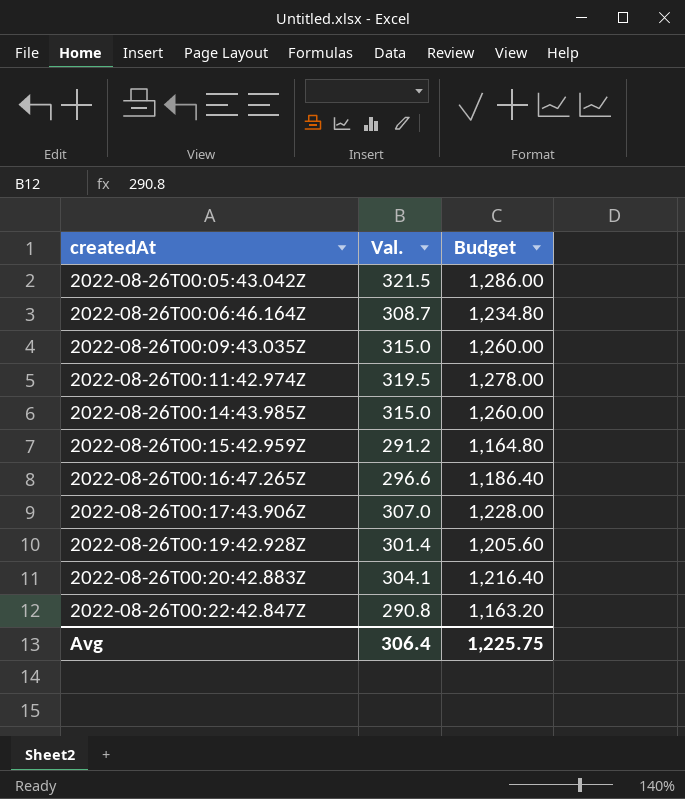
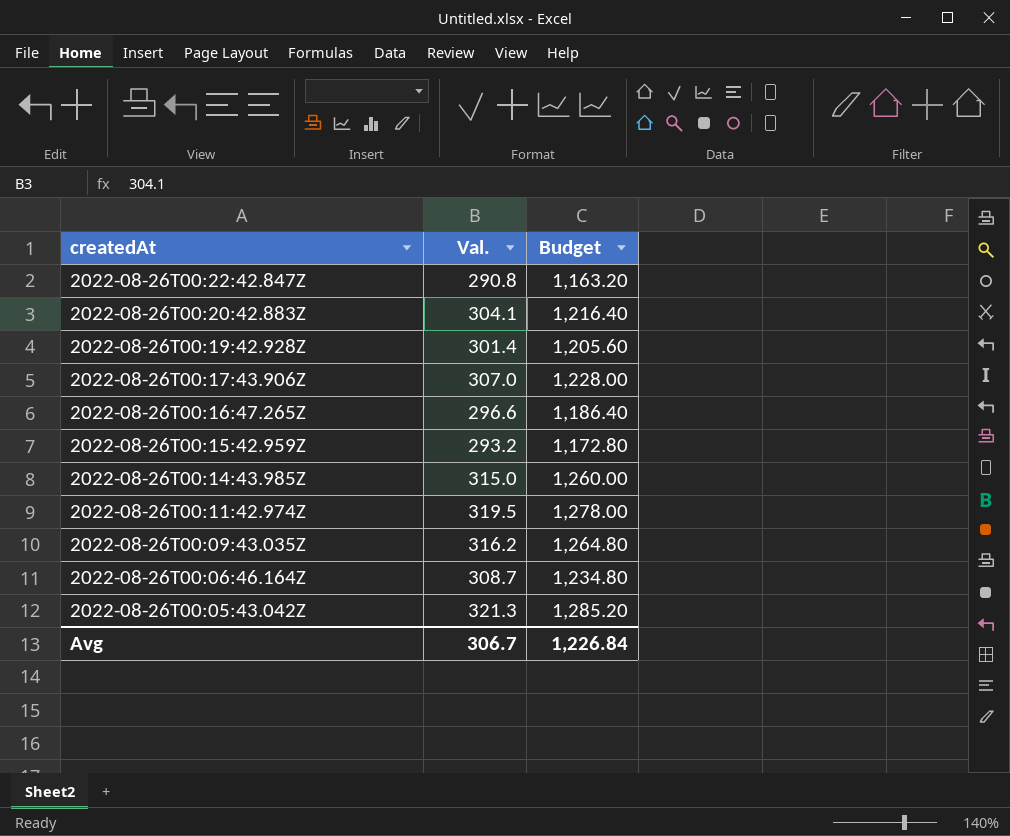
row order: createdAt ascending -> createdAt descending
2022-08-26T00:15:42.959Z | Val.: 291.2 -> 293.2
2022-08-26T00:15:42.959Z | Budget: 1,164.80 -> 1,172.80
2022-08-26T00:09:43.035Z | Val.: 315.0 -> 316.2
2022-08-26T00:09:43.035Z | Budget: 1,260.00 -> 1,264.80
2022-08-26T00:05:43.042Z | Val.: 321.5 -> 321.3
2022-08-26T00:05:43.042Z | Budget: 1,286.00 -> 1,285.20
Avg | Val.: 306.4 -> 306.7
Avg | Budget: 1,225.75 -> 1,226.84

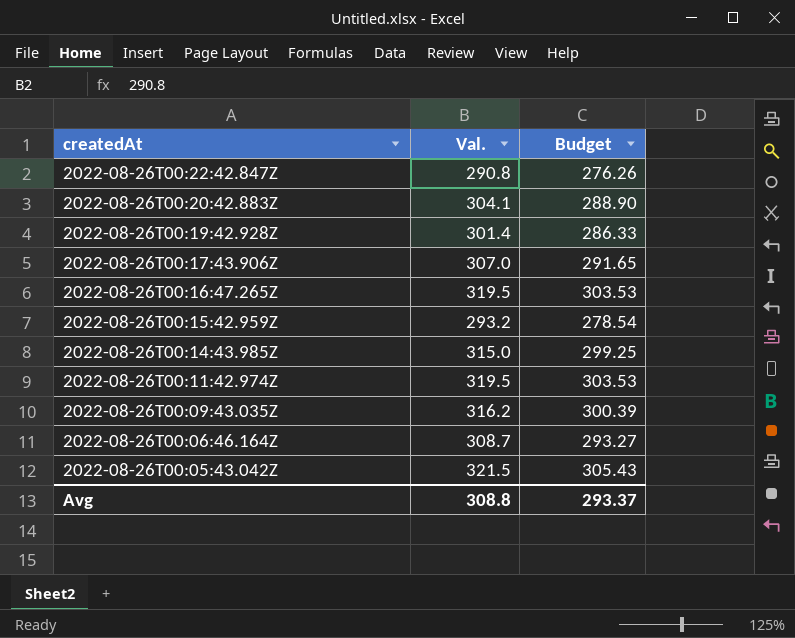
column Budget | formula: [Val.] * 4 -> [Val.] * 0.95
2022-08-26T00:16:47.265Z | Val.: 296.6 -> 319.5
2022-08-26T00:05:43.042Z | Val.: 321.3 -> 321.5
Avg | Val.: 306.7 -> 308.8
Avg | Budget: 1,226.84 -> 293.37

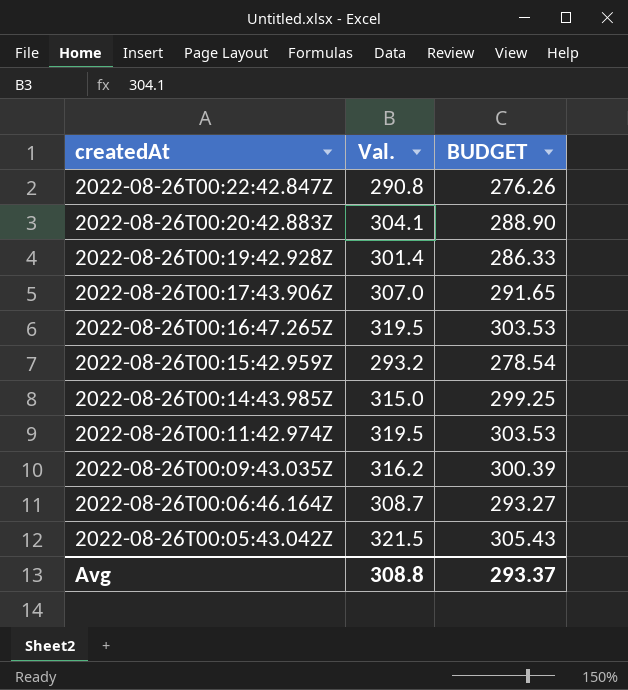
column name: Budget -> BUDGET

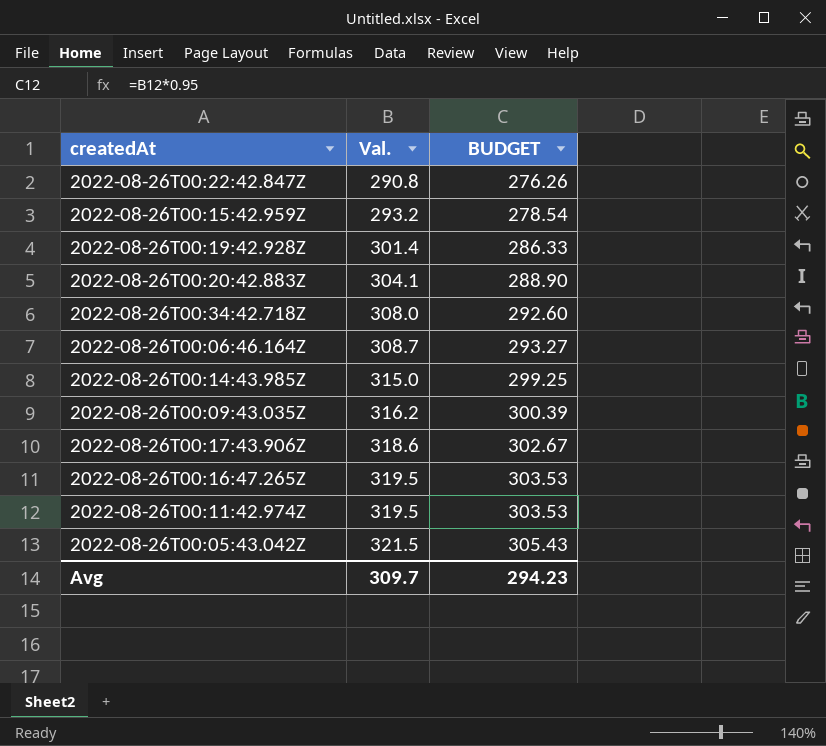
row order: createdAt descending -> Val. ascending
row 2022-08-26T00:34:42.718Z: none -> 308.0 | 292.60
2022-08-26T00:17:43.906Z | Val.: 307.0 -> 318.6
2022-08-26T00:17:43.906Z | BUDGET: 291.65 -> 302.67
Avg | Val.: 308.8 -> 309.7
Avg | BUDGET: 293.37 -> 294.23

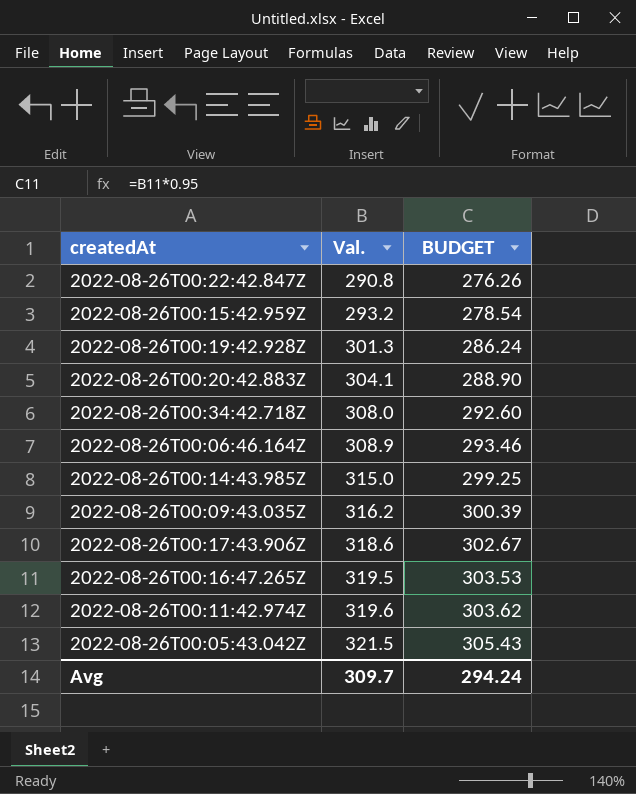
2022-08-26T00:19:42.928Z | Val.: 301.4 -> 301.3
2022-08-26T00:19:42.928Z | BUDGET: 286.33 -> 286.24
2022-08-26T00:06:46.164Z | Val.: 308.7 -> 308.9
2022-08-26T00:06:46.164Z | BUDGET: 293.27 -> 293.46
2022-08-26T00:11:42.974Z | Val.: 319.5 -> 319.6
2022-08-26T00:11:42.974Z | BUDGET: 303.53 -> 303.62
Avg | BUDGET: 294.23 -> 294.24

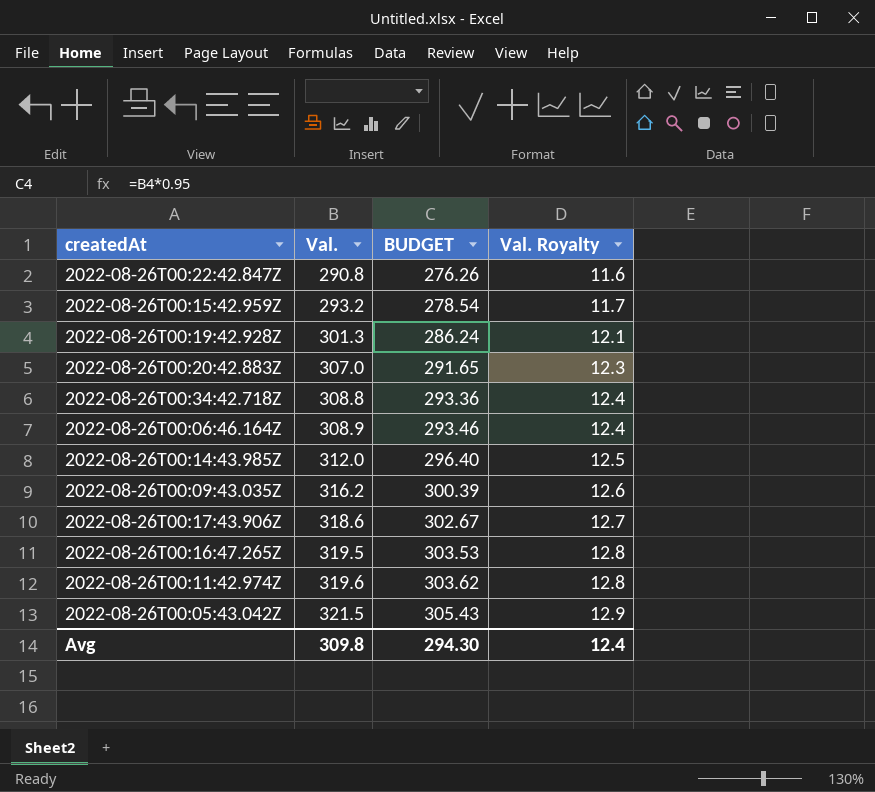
column Val. Royalty | formula: none -> [Val.] * 0.04
2022-08-26T00:20:42.883Z | Val.: 304.1 -> 307.0
2022-08-26T00:20:42.883Z | BUDGET: 288.90 -> 291.65
2022-08-26T00:34:42.718Z | Val.: 308.0 -> 308.8
2022-08-26T00:34:42.718Z | BUDGET: 292.60 -> 293.36
2022-08-26T00:14:43.985Z | Val.: 315.0 -> 312.0
2022-08-26T00:14:43.985Z | BUDGET: 299.25 -> 296.40
Avg | Val.: 309.7 -> 309.8
Avg | BUDGET: 294.24 -> 294.30

